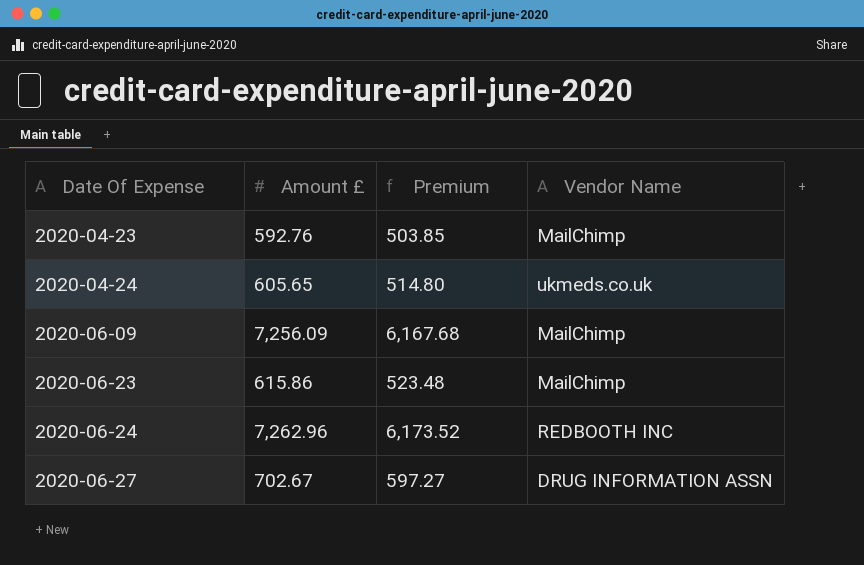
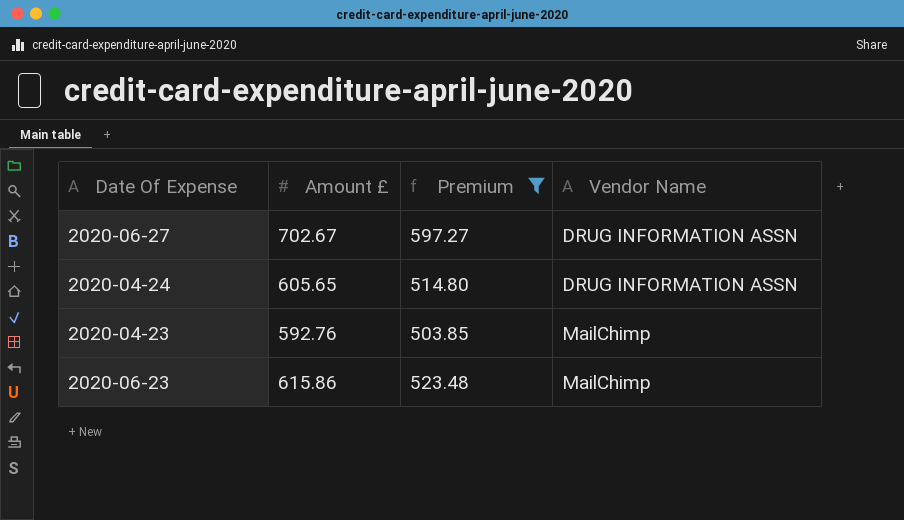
filter: none -> Premium <= 597.27
row order: Date Of Expense ascending -> Vendor Name ascending
2020-04-24 | Vendor Name: ukmeds.co.uk -> DRUG INFORMATION ASSN

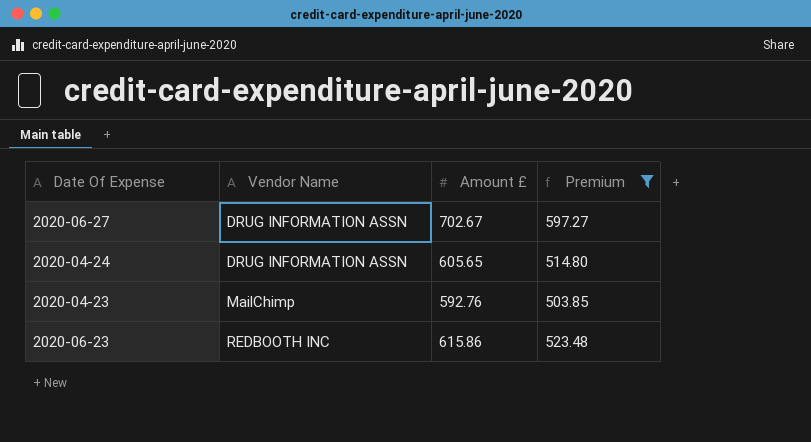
column Vendor Name | position: 4 -> 2
2020-06-23 | Vendor Name: MailChimp -> REDBOOTH INC

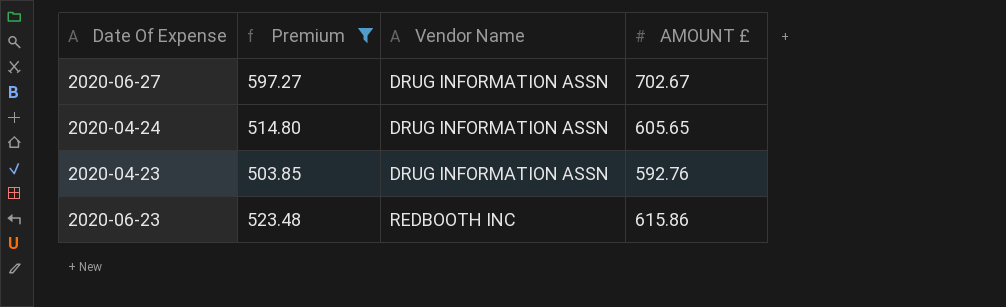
column Premium | position: 4 -> 2
column name: Amount £ -> AMOUNT £
2020-04-23 | Vendor Name: MailChimp -> DRUG INFORMATION ASSN

